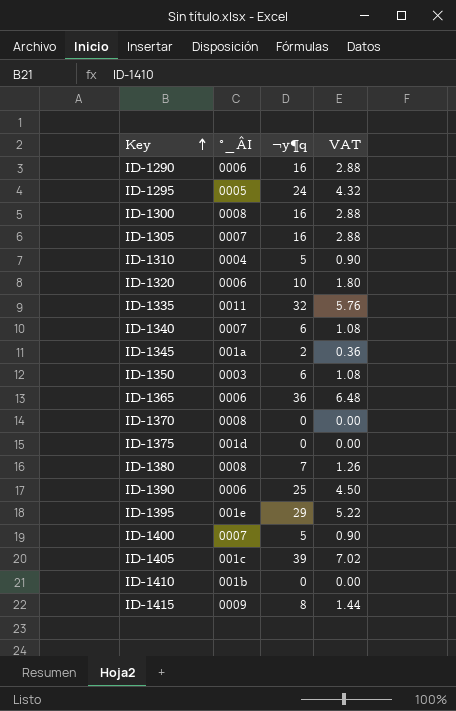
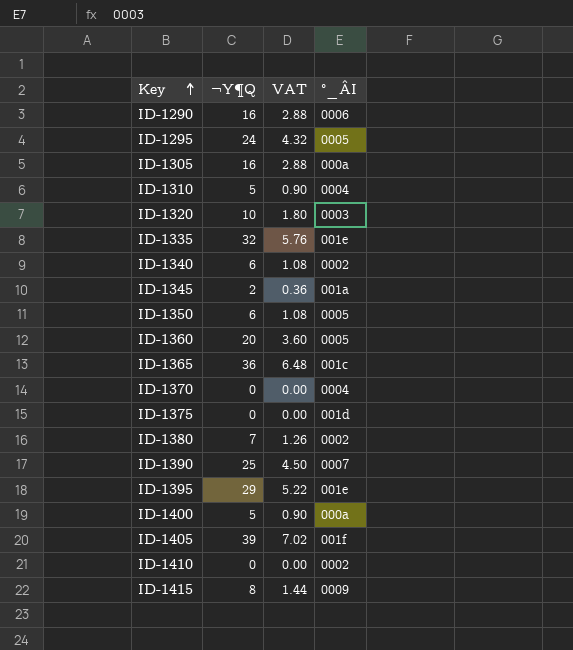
column name: ¬y¶q -> ¬Y¶Q
column °_ÂI | position: 2 -> 4
row ID-1300: 0008 | 16 | 2.88 -> none
ID-1305 | °_ÂI: 0007 -> 000a
ID-1320 | °_ÂI: 0006 -> 0003
ID-1335 | °_ÂI: 0011 -> 001e
ID-1340 | °_ÂI: 0007 -> 0002
ID-1350 | °_ÂI: 0003 -> 0005
row ID-1360: none -> 20 | 3.60 | 0005
ID-1365 | °_ÂI: 0006 -> 001c
ID-1370 | °_ÂI: 0008 -> 0004
ID-1380 | °_ÂI: 0008 -> 0002
ID-1390 | °_ÂI: 0006 -> 0007
ID-1400 | °_ÂI: 0007 -> 000a
ID-1405 | °_ÂI: 001c -> 001f
ID-1410 | °_ÂI: 001b -> 0002

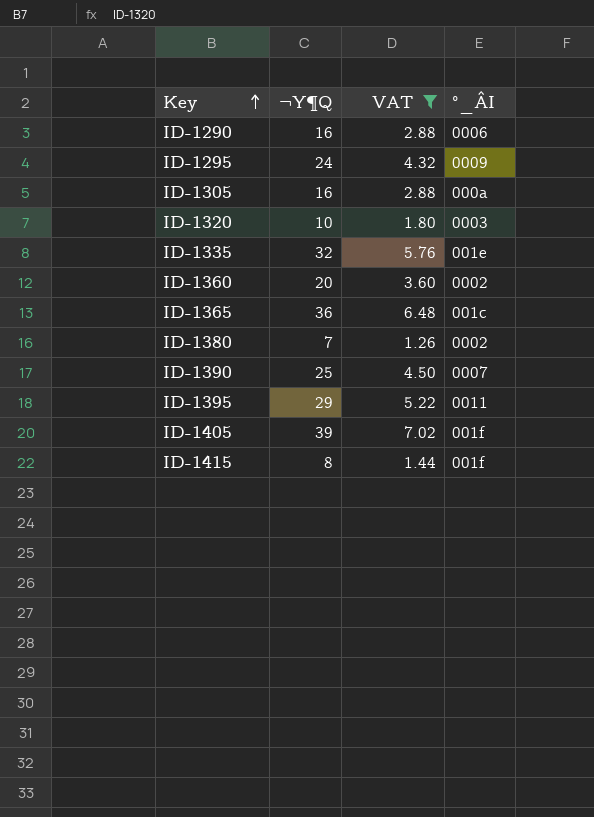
filter: none -> VAT >= 1.26
ID-1295 | °_ÂI: 0005 -> 0009
ID-1360 | °_ÂI: 0005 -> 0002
ID-1395 | °_ÂI: 001e -> 0011
ID-1415 | °_ÂI: 0009 -> 001f

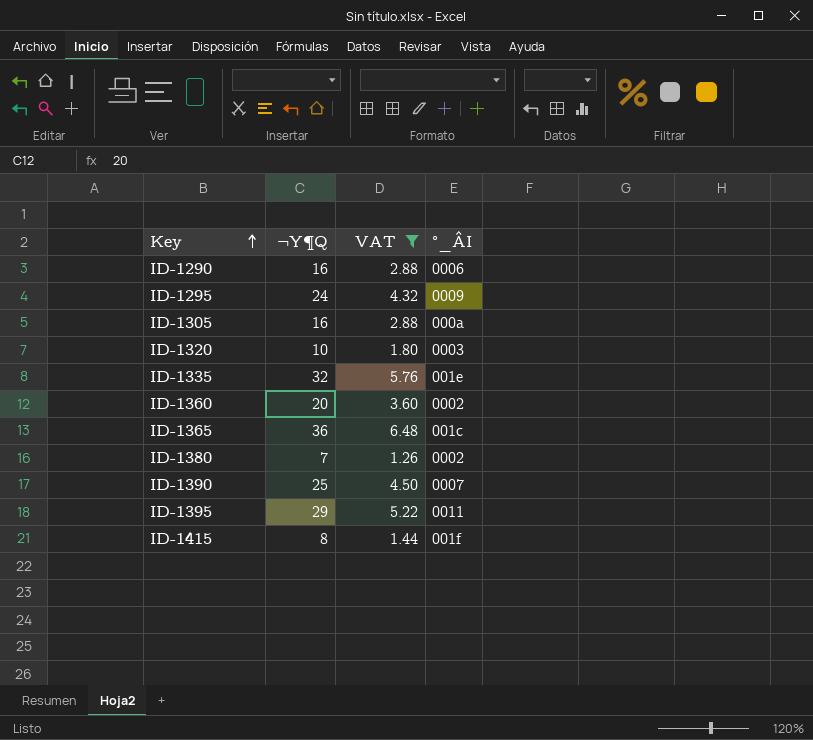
row ID-1405: 39 | 7.02 | 001f -> none

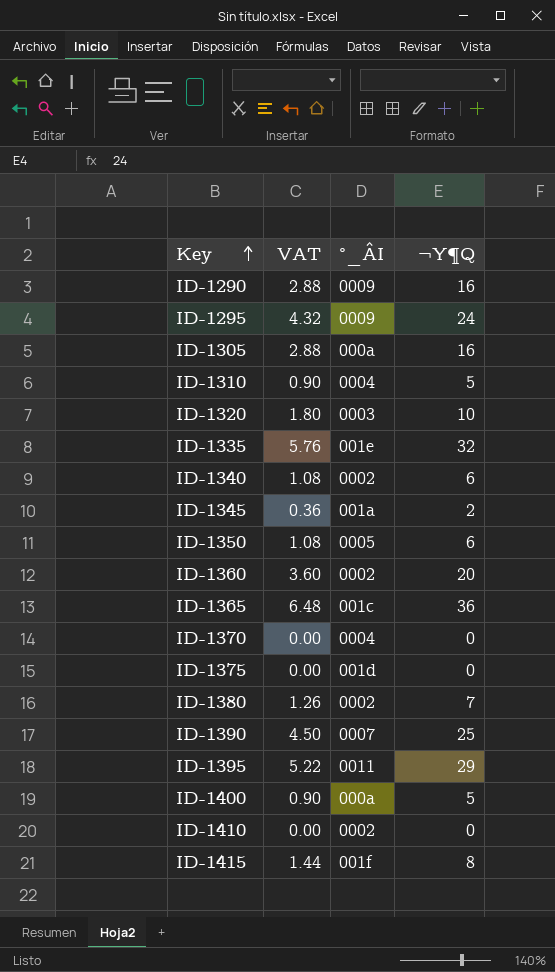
filter: VAT >= 1.26 -> none
column ¬Y¶Q | position: 2 -> 4
ID-1290 | °_ÂI: 0006 -> 0009

